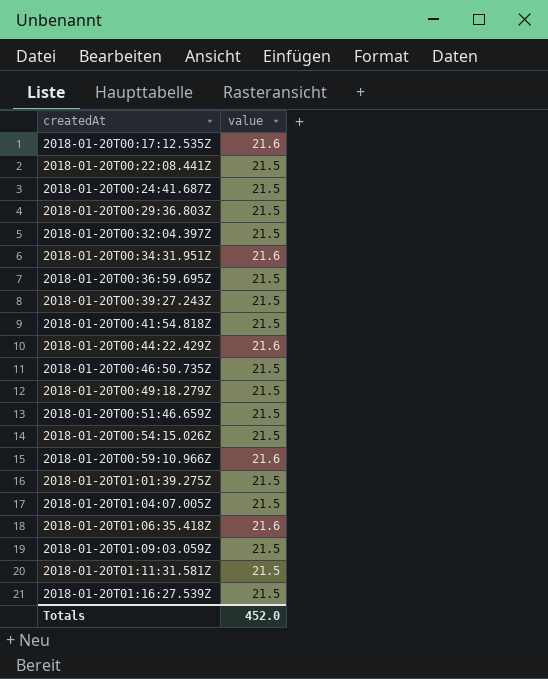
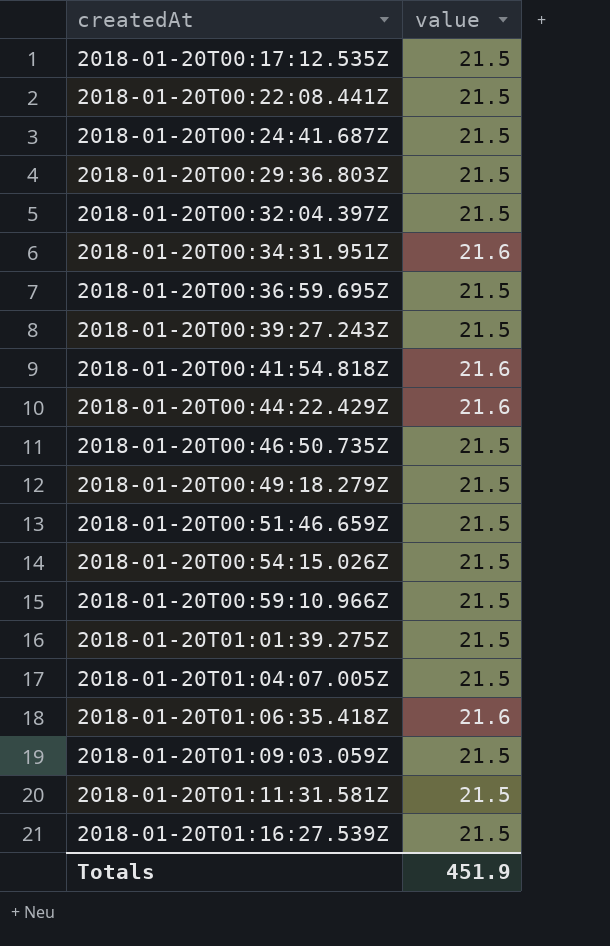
2018-01-20T00:17:12.535Z | value: 21.6 -> 21.5
2018-01-20T00:41:54.818Z | value: 21.5 -> 21.6
2018-01-20T00:59:10.966Z | value: 21.6 -> 21.5
Totals | value: 452.0 -> 451.9

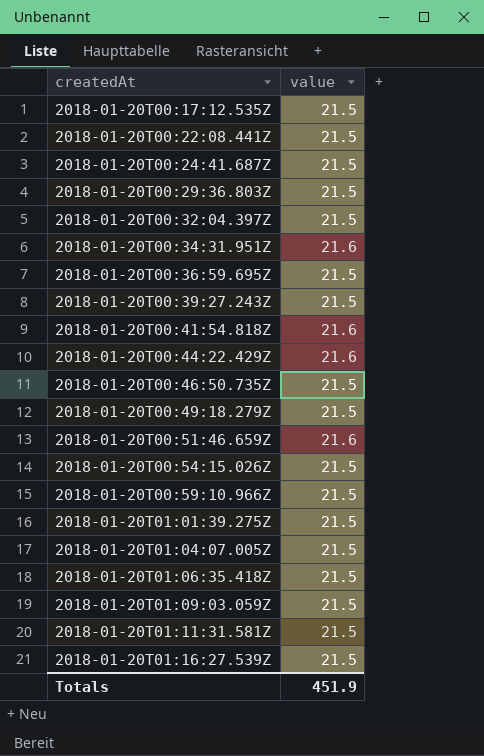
2018-01-20T00:51:46.659Z | value: 21.5 -> 21.6
2018-01-20T01:06:35.418Z | value: 21.6 -> 21.5

